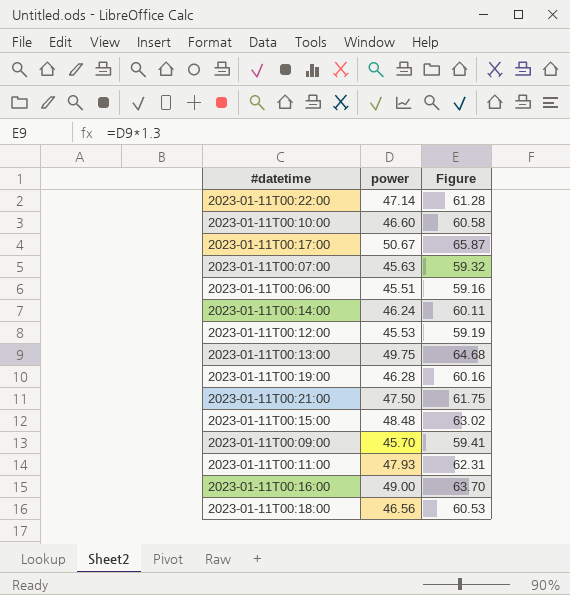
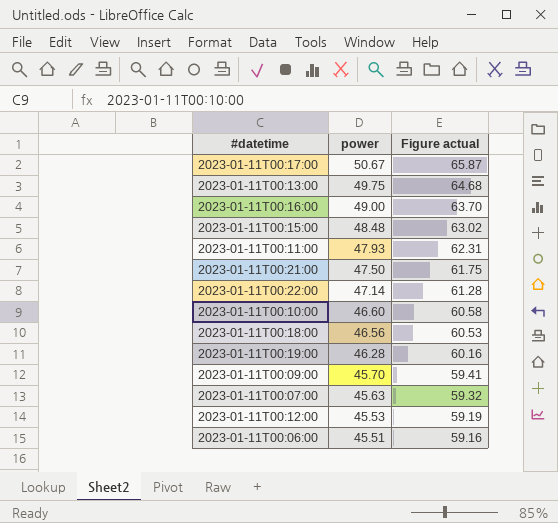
row order: none -> power descending
column name: Figure -> Figure actual
row 2023-01-11T00:14:00: 46.24 | 60.11 -> none

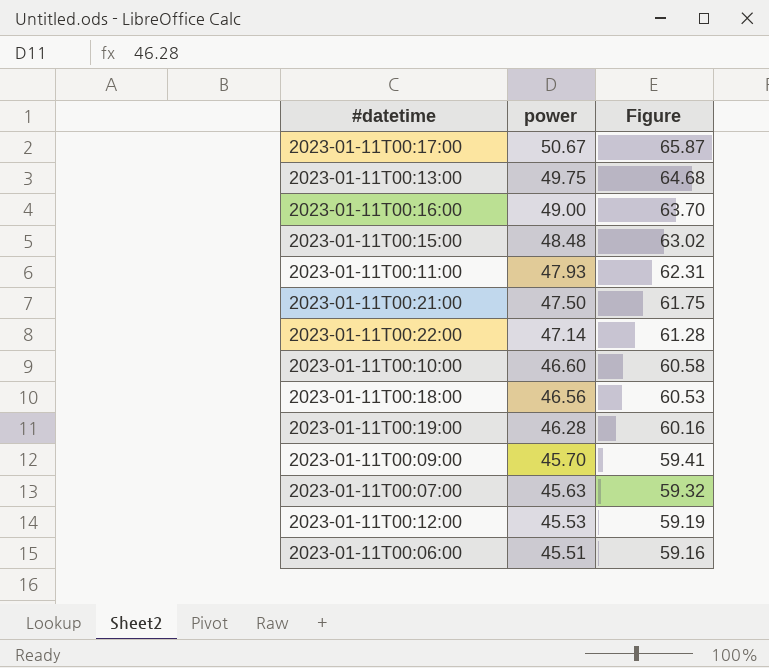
column name: Figure actual -> Figure

